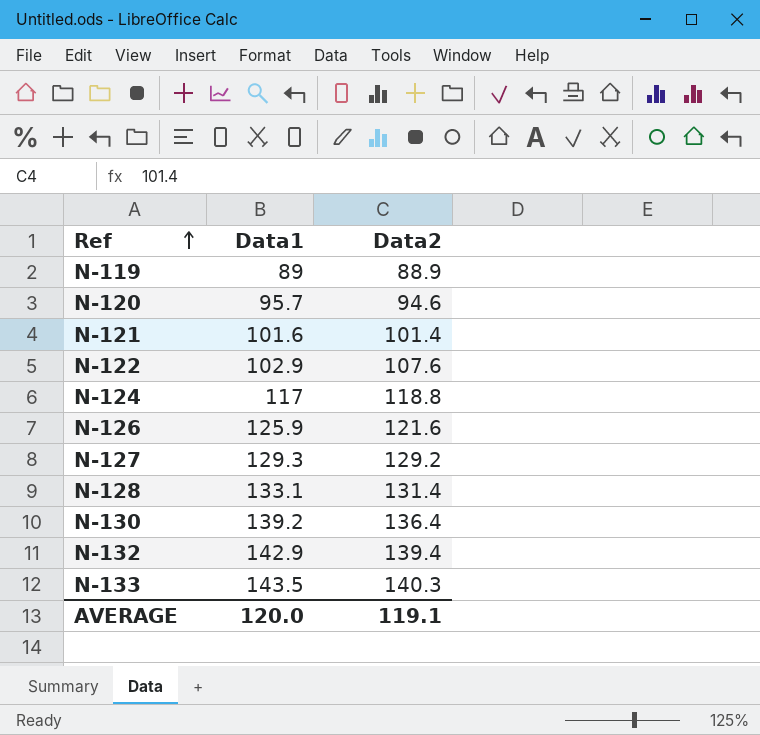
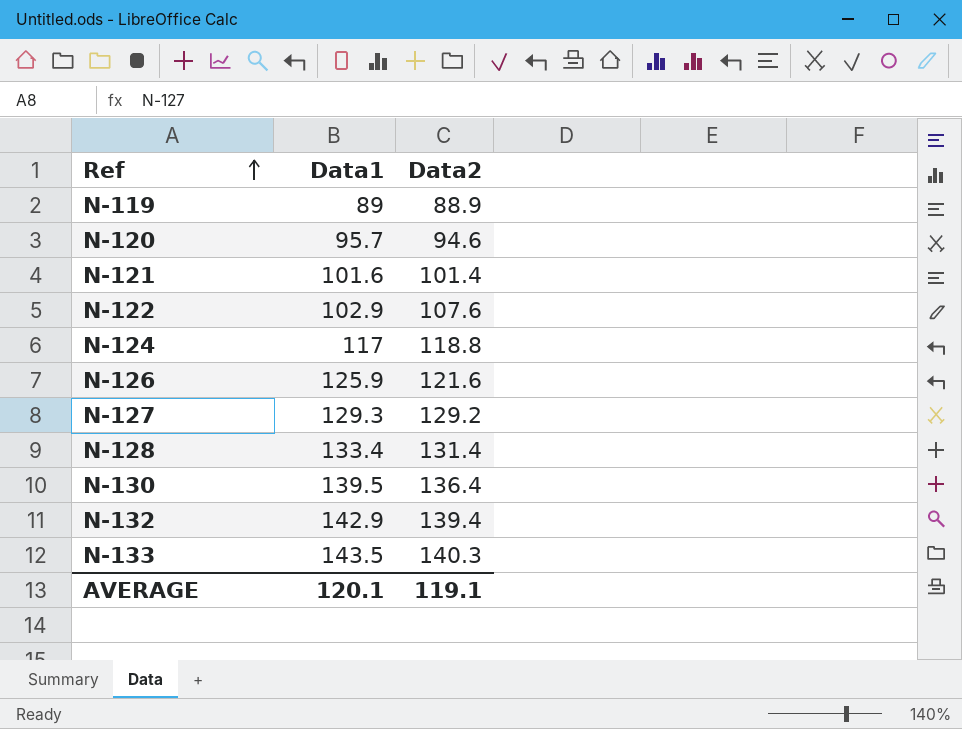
N-128 | Data1: 133.1 -> 133.4
N-130 | Data1: 139.2 -> 139.5
AVERAGE | Data1: 120.0 -> 120.1

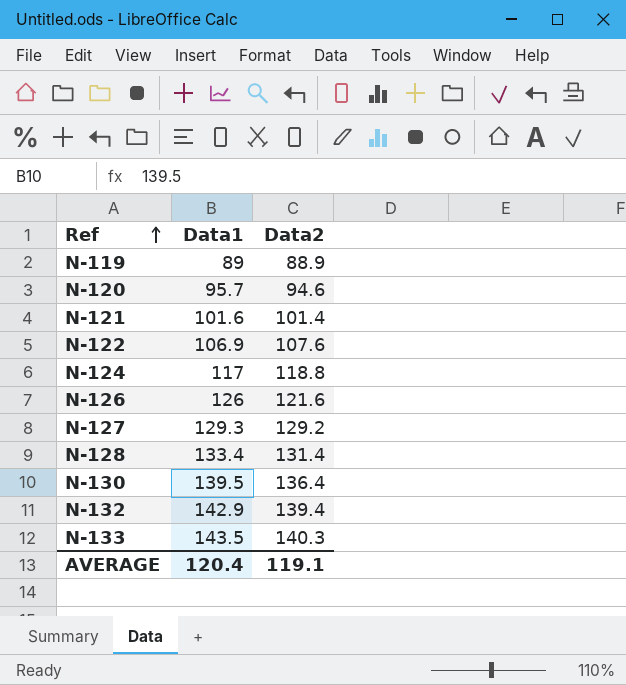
N-122 | Data1: 102.9 -> 106.9
N-126 | Data1: 125.9 -> 126
AVERAGE | Data1: 120.1 -> 120.4

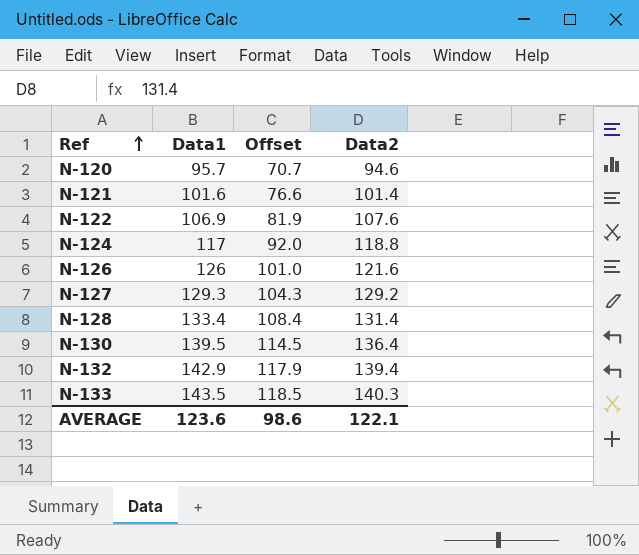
column Offset | formula: none -> [Data1] - 25
row N-119: 89 | 88.9 -> none
AVERAGE | Data1: 120.4 -> 123.6
AVERAGE | Data2: 119.1 -> 122.1

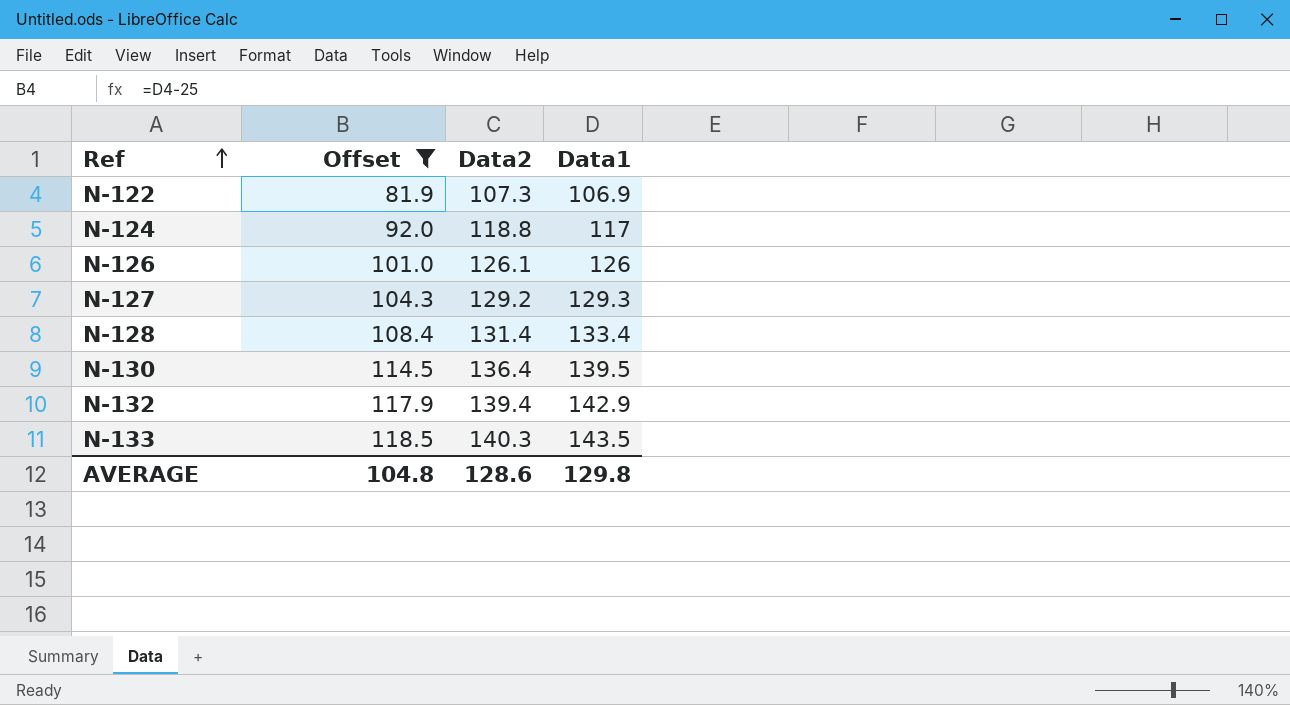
filter: none -> Offset >= 81.9
column Data1 | position: 2 -> 4
N-122 | Data2: 107.6 -> 107.3
N-126 | Data2: 121.6 -> 126.1
AVERAGE | Offset: 98.6 -> 104.8
AVERAGE | Data2: 122.1 -> 128.6
AVERAGE | Data1: 123.6 -> 129.8

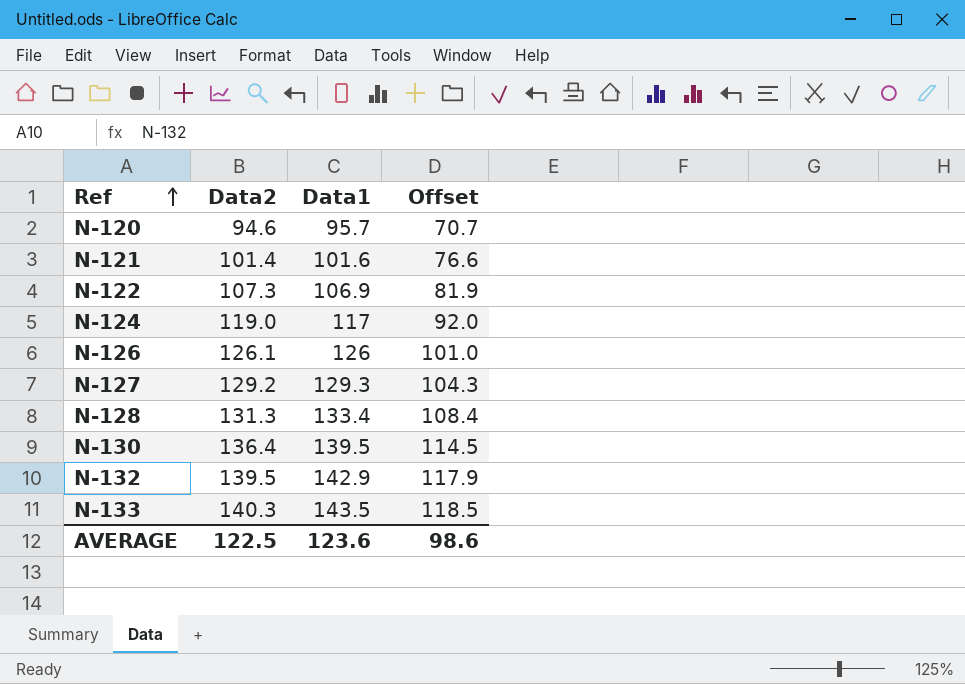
filter: Offset >= 81.9 -> none
column Offset | position: 2 -> 4
N-124 | Data2: 118.8 -> 119.0
N-128 | Data2: 131.4 -> 131.3
N-132 | Data2: 139.4 -> 139.5
AVERAGE | Data2: 128.6 -> 122.5
AVERAGE | Data1: 129.8 -> 123.6
AVERAGE | Offset: 104.8 -> 98.6

